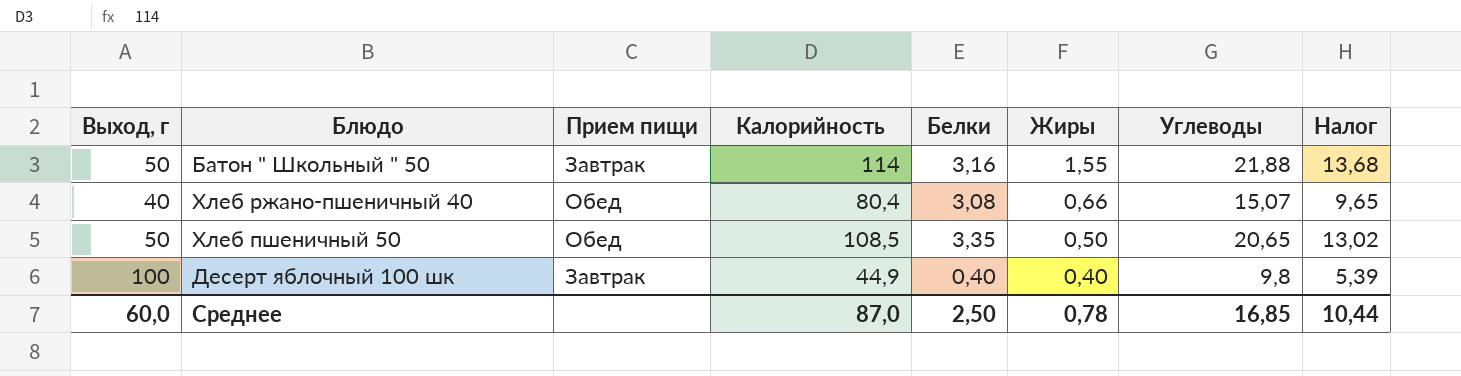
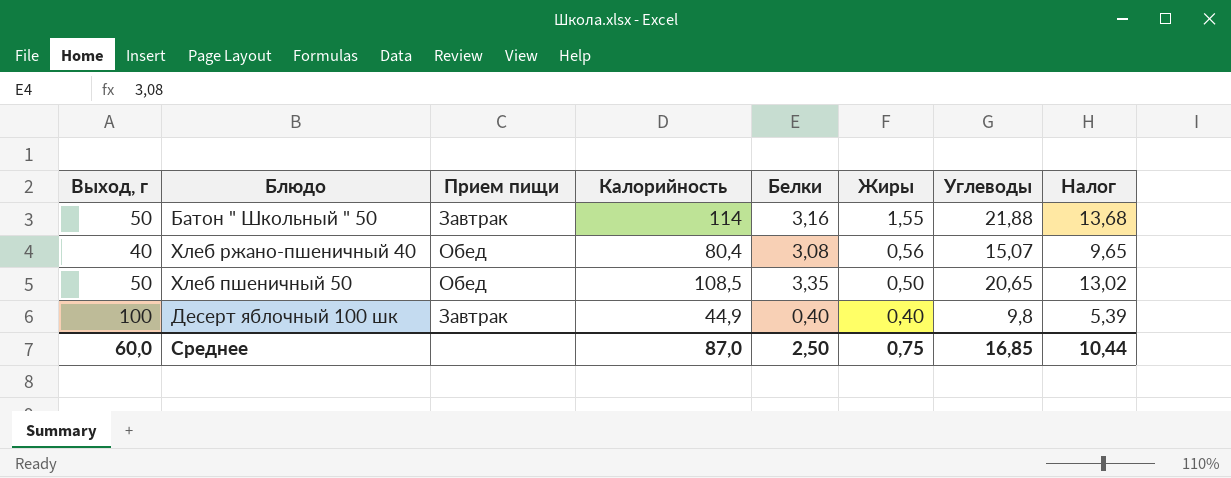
Хлеб ржано-пшеничный 40 | Жиры: 0,66 -> 0,56
Среднее | Жиры: 0,78 -> 0,75

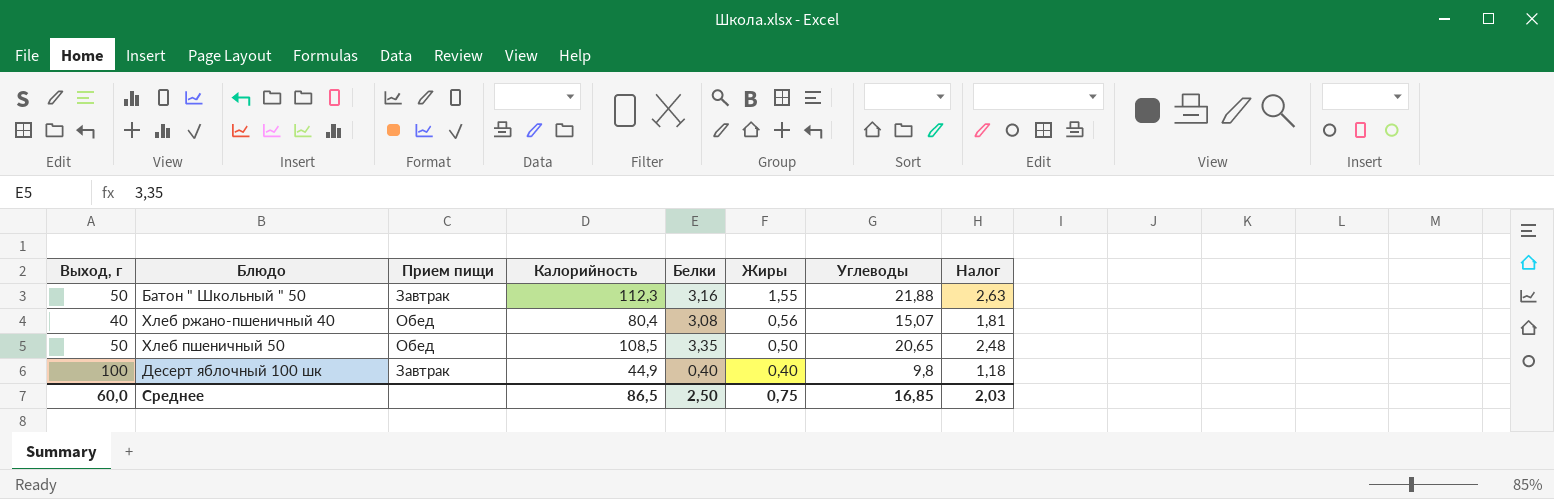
column Налог | formula: [Калорийность] * 0,12 -> [Углеводы] * 0,12
Батон " Школьный " 50 | Калорийность: 114 -> 112,3
Среднее | Калорийность: 87,0 -> 86,5
Среднее | Налог: 10,44 -> 2,03

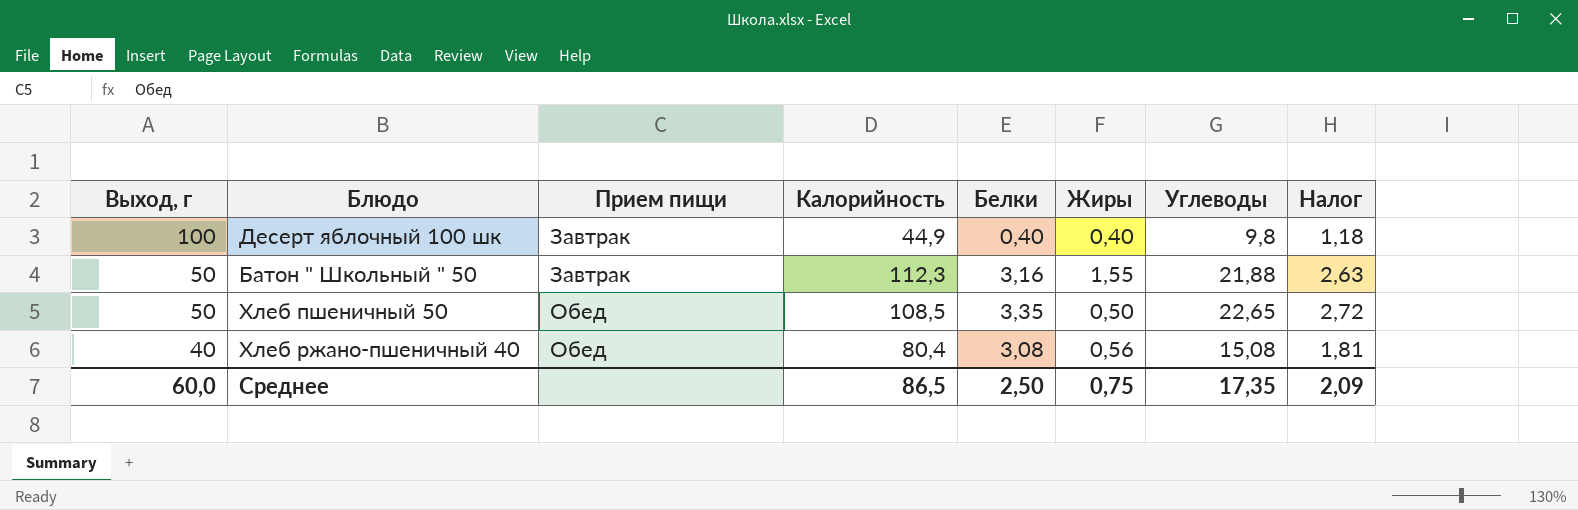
row order: Жиры descending -> Выход, г descending
Хлеб пшеничный 50 | Углеводы: 20,65 -> 22,65
Хлеб пшеничный 50 | Налог: 2,48 -> 2,72
Хлеб ржано-пшеничный 40 | Углеводы: 15,07 -> 15,08
Среднее | Углеводы: 16,85 -> 17,35
Среднее | Налог: 2,03 -> 2,09

